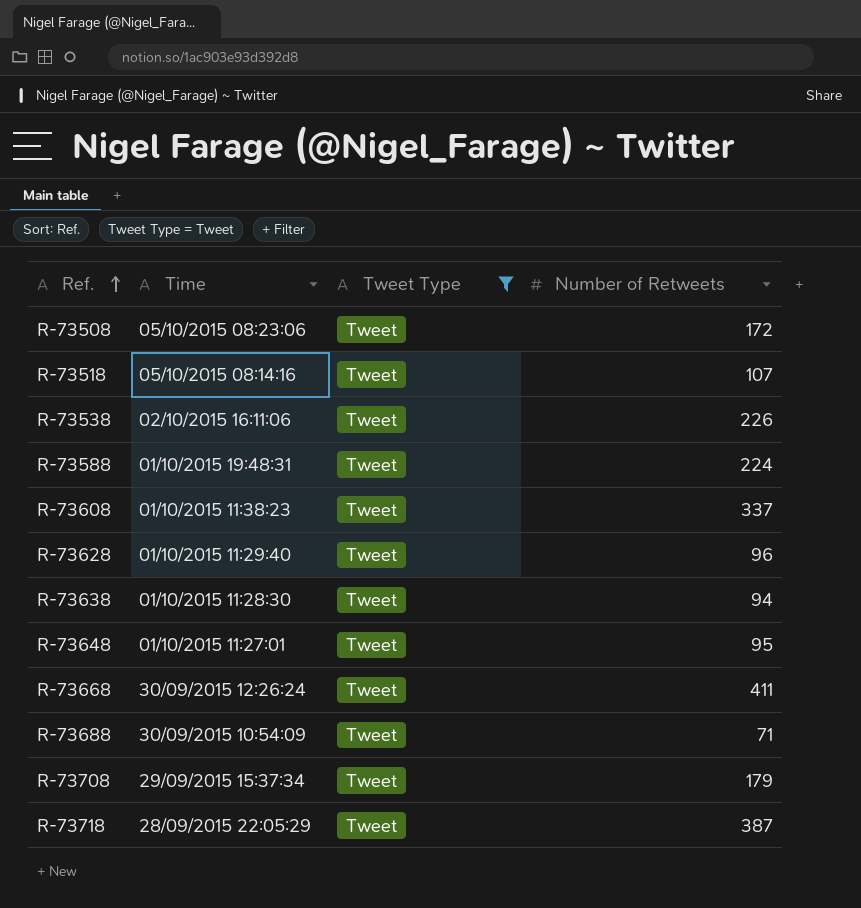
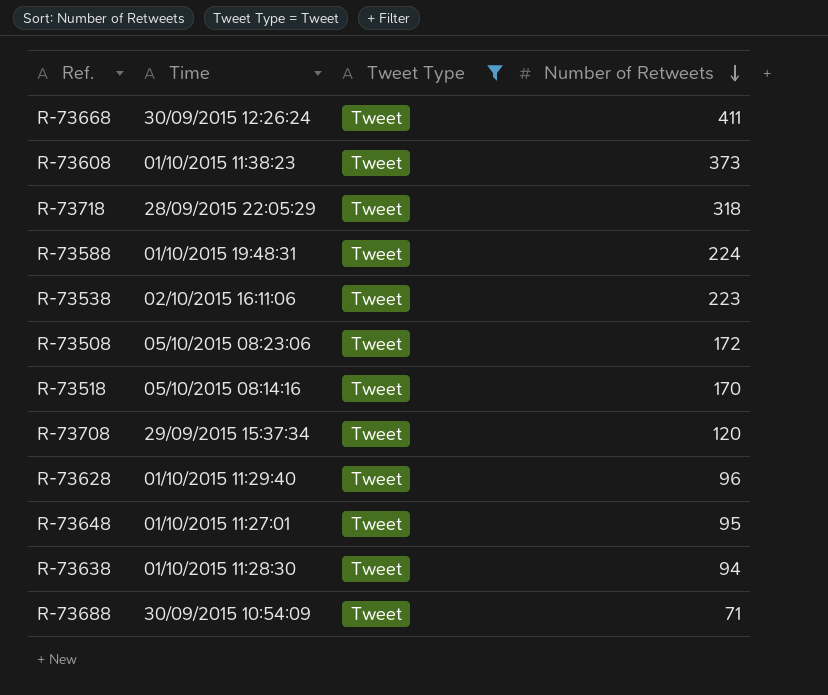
row order: Ref. ascending -> Number of Retweets descending
R-73608 | Number of Retweets: 337 -> 373
R-73718 | Number of Retweets: 387 -> 318
R-73538 | Number of Retweets: 226 -> 223
R-73518 | Number of Retweets: 107 -> 170
R-73708 | Number of Retweets: 179 -> 120

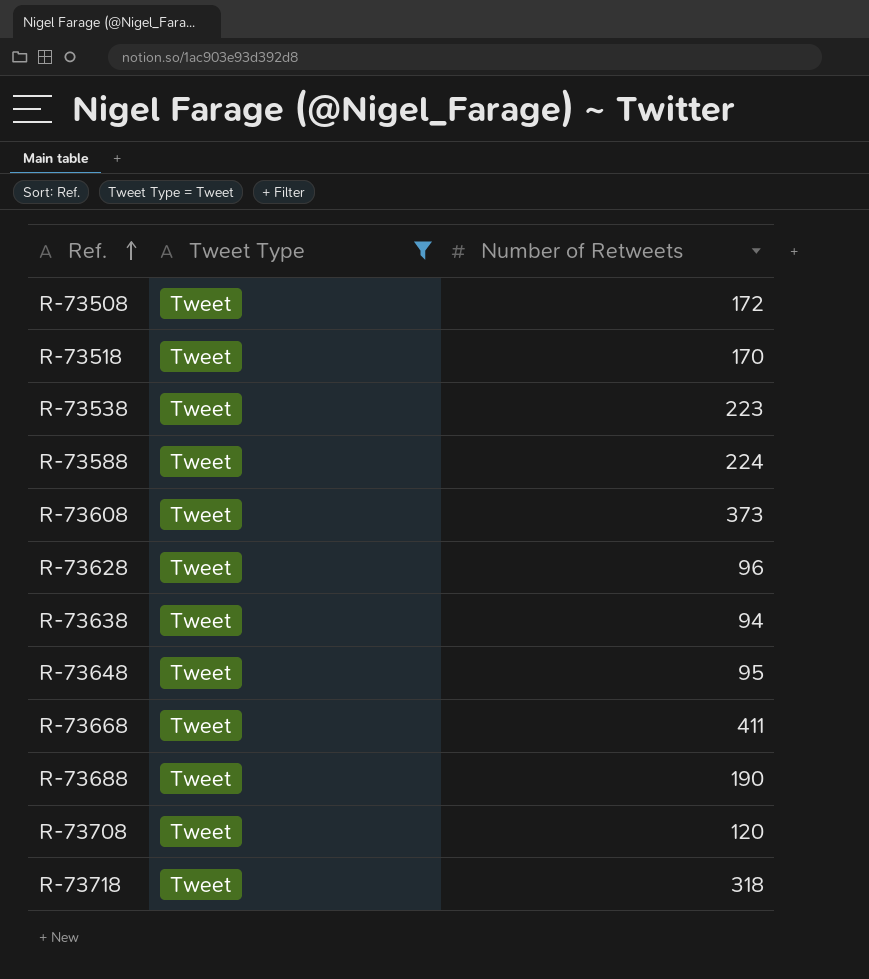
row order: Number of Retweets descending -> Ref. ascending
column Time | position: 2 -> none
R-73688 | Number of Retweets: 71 -> 190

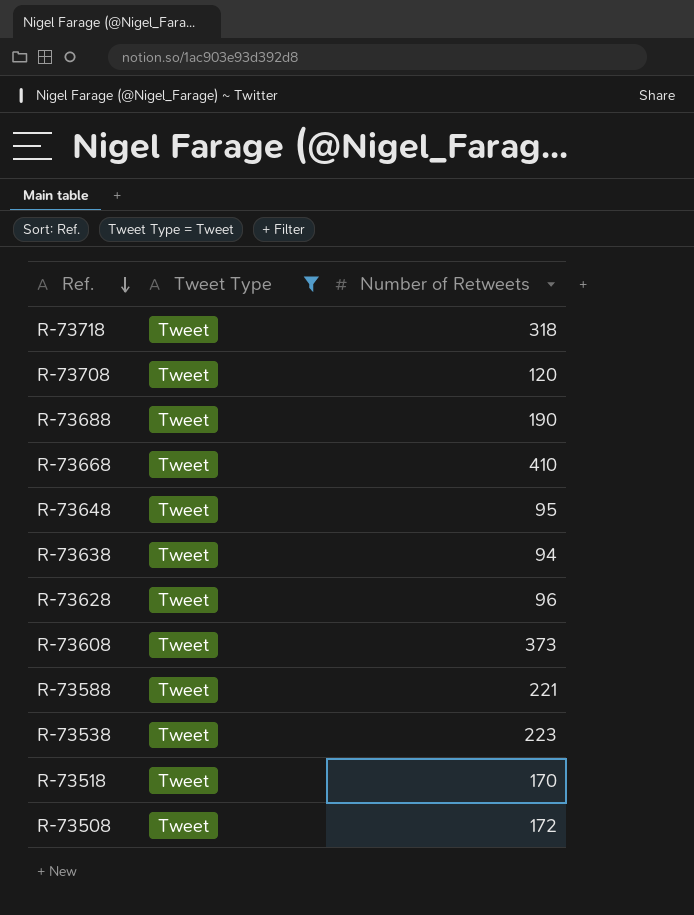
row order: Ref. ascending -> Ref. descending
R-73668 | Number of Retweets: 411 -> 410
R-73588 | Number of Retweets: 224 -> 221

